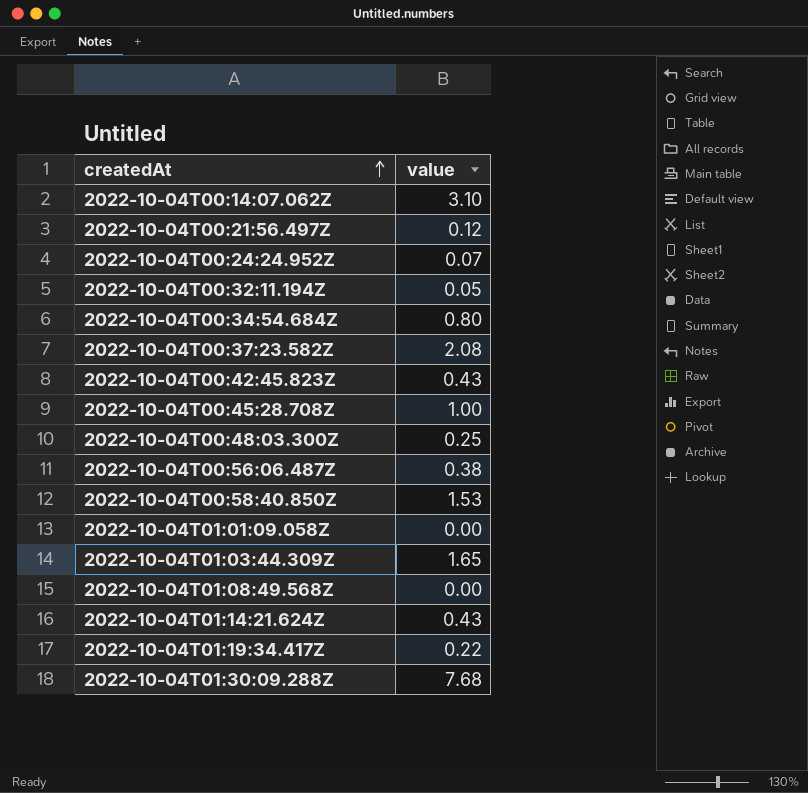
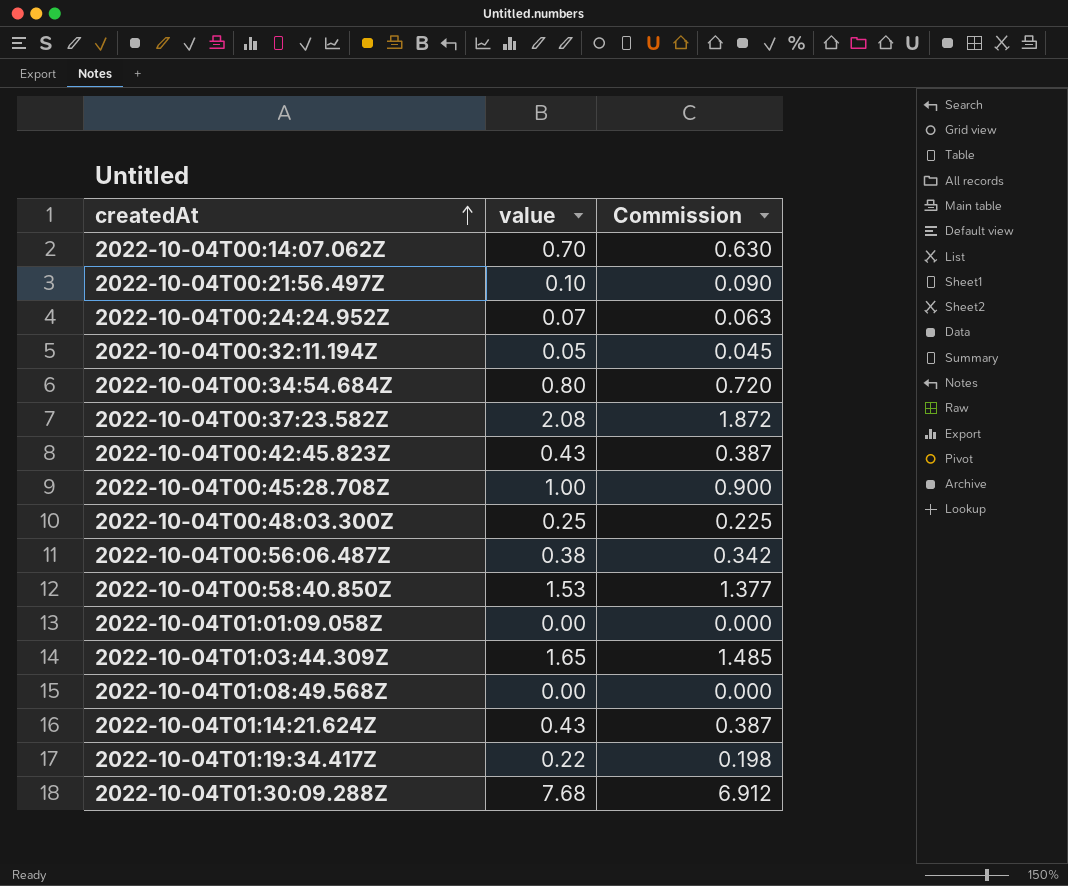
column Commission | formula: none -> [value] * 0.9
2022-10-04T00:14:07.062Z | value: 3.10 -> 0.70
2022-10-04T00:21:56.497Z | value: 0.12 -> 0.10

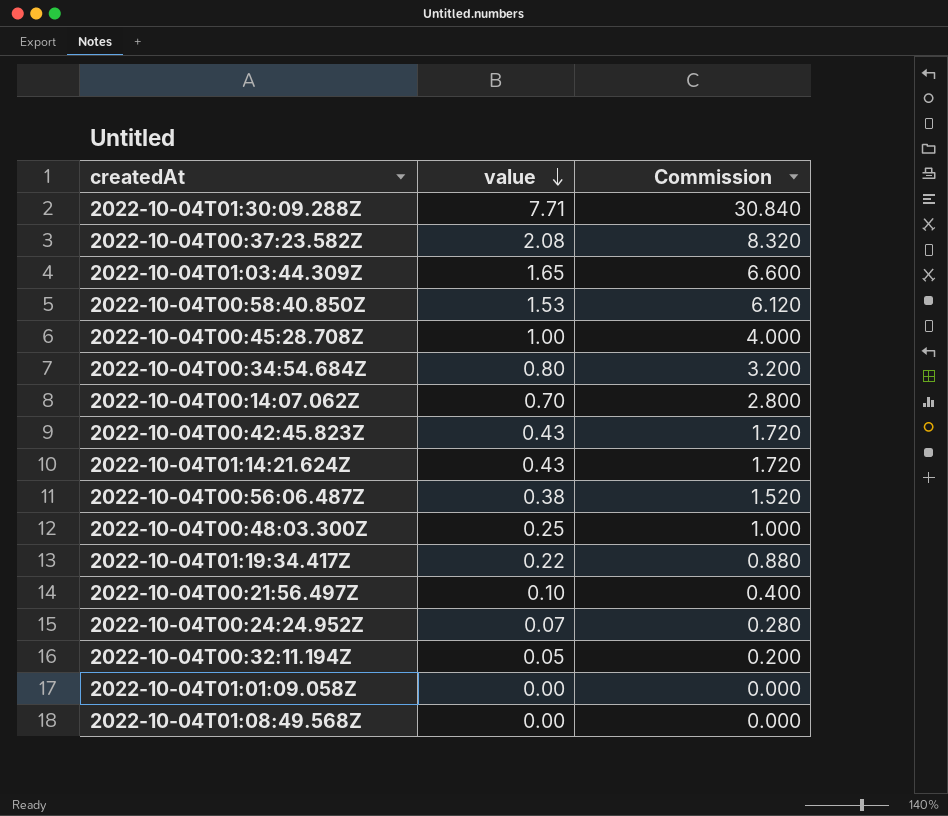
row order: createdAt ascending -> value descending
column Commission | formula: [value] * 0.9 -> [value] * 4
2022-10-04T01:30:09.288Z | value: 7.68 -> 7.71

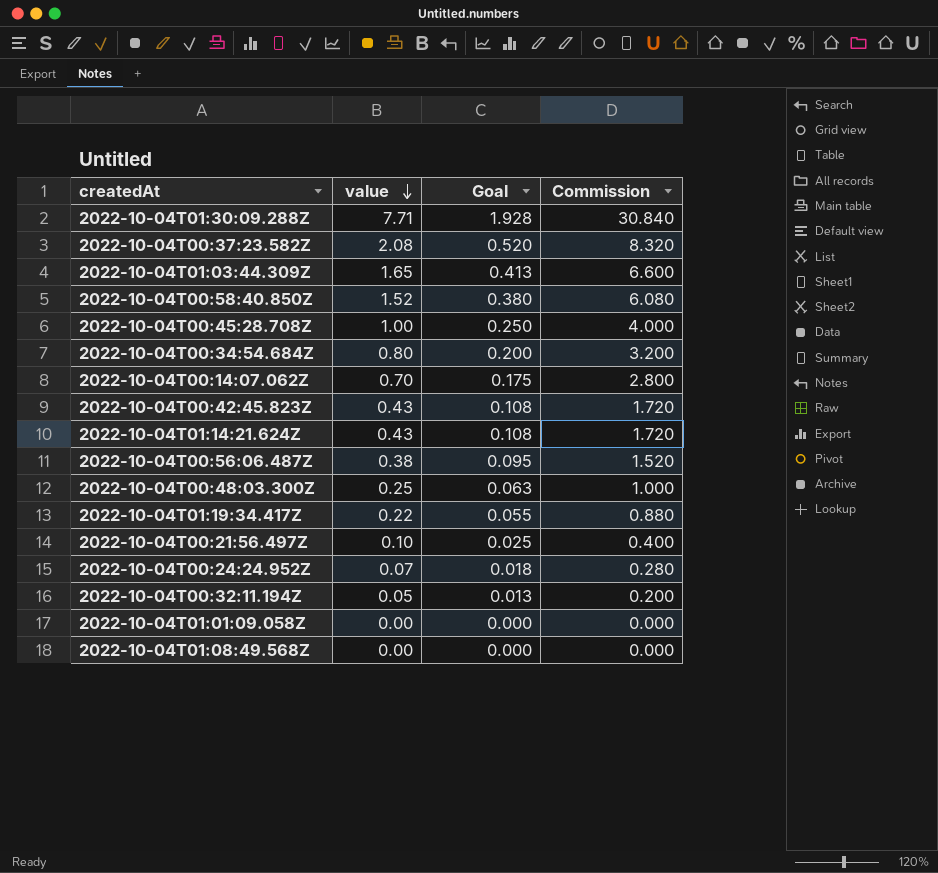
column Goal | formula: none -> [value] * 0.25
2022-10-04T00:58:40.850Z | value: 1.53 -> 1.52
2022-10-04T00:58:40.850Z | Commission: 6.120 -> 6.080

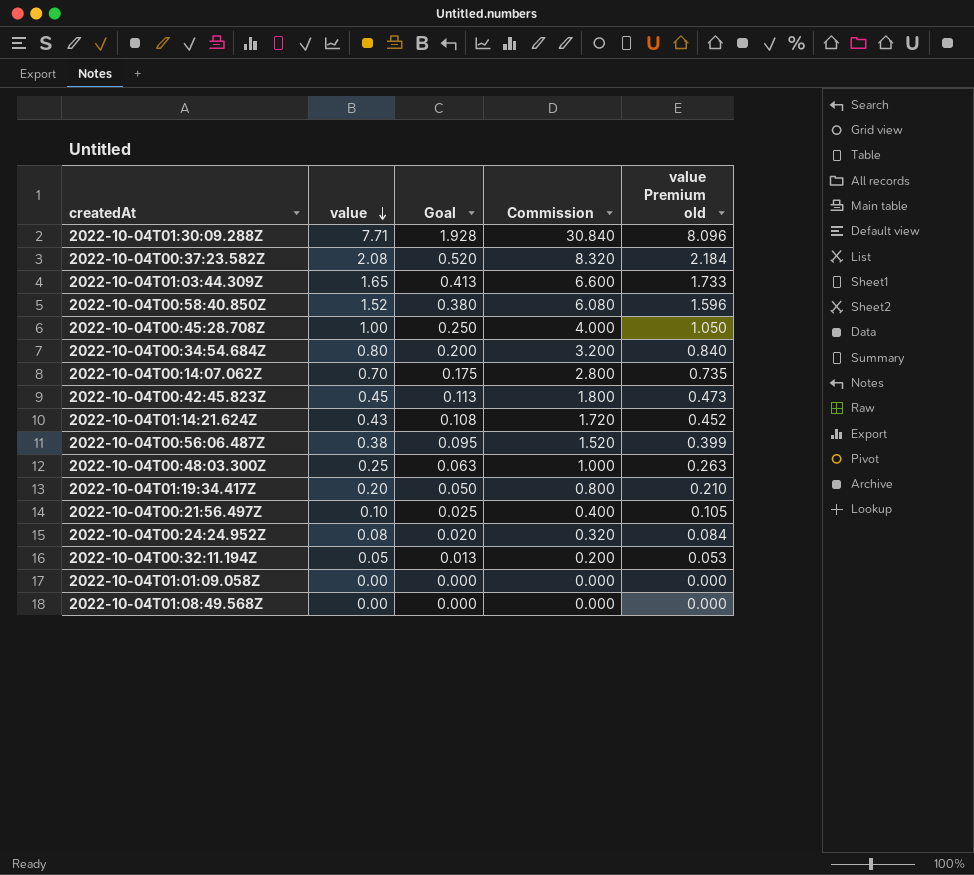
column value Premium old | formula: none -> [value] * 1.05
2022-10-04T00:42:45.823Z | value: 0.43 -> 0.45
2022-10-04T00:42:45.823Z | Goal: 0.108 -> 0.113
2022-10-04T00:42:45.823Z | Commission: 1.720 -> 1.800
2022-10-04T01:19:34.417Z | value: 0.22 -> 0.20
2022-10-04T01:19:34.417Z | Goal: 0.055 -> 0.050
2022-10-04T01:19:34.417Z | Commission: 0.880 -> 0.800
2022-10-04T00:24:24.952Z | value: 0.07 -> 0.08
2022-10-04T00:24:24.952Z | Goal: 0.018 -> 0.020
2022-10-04T00:24:24.952Z | Commission: 0.280 -> 0.320

